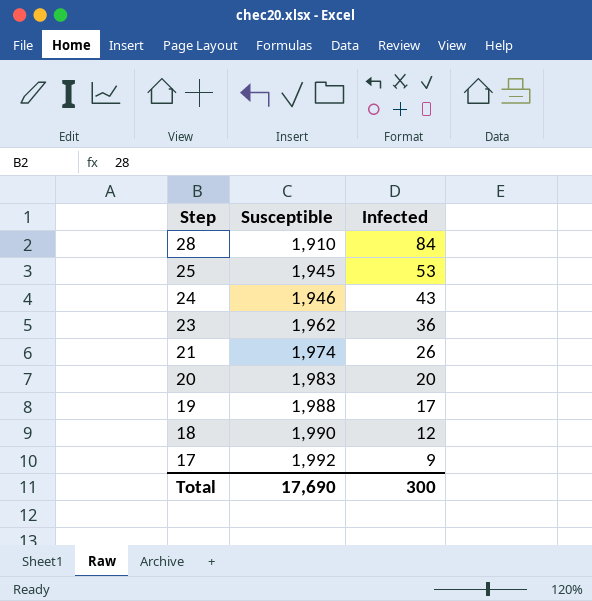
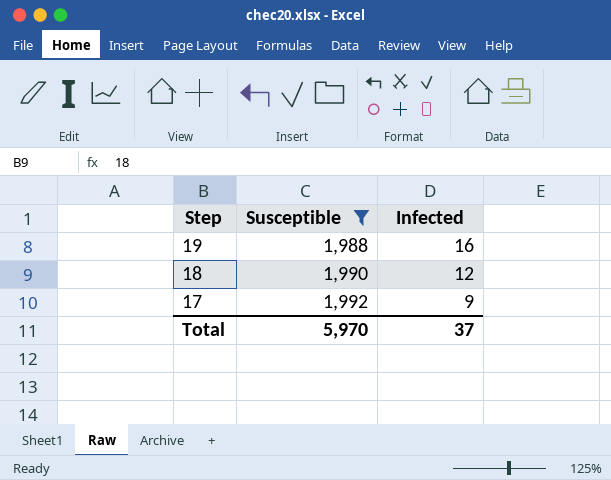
filter: none -> Susceptible >= 1,988
19 | Infected: 17 -> 16
Total | Susceptible: 17,690 -> 5,970
Total | Infected: 300 -> 37

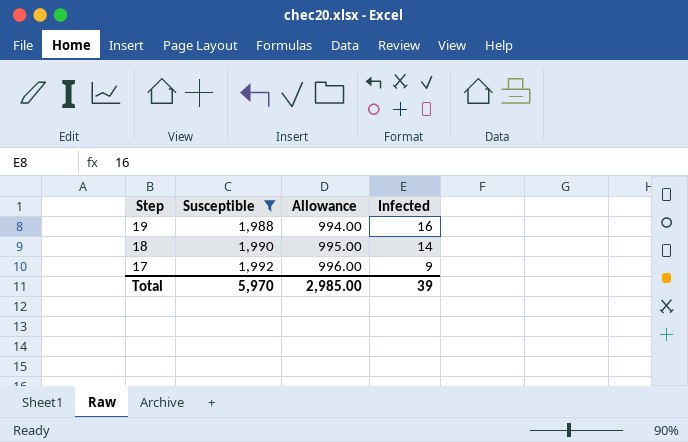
column Allowance | formula: none -> [Susceptible] * 0.5
18 | Infected: 12 -> 14
Total | Infected: 37 -> 39

